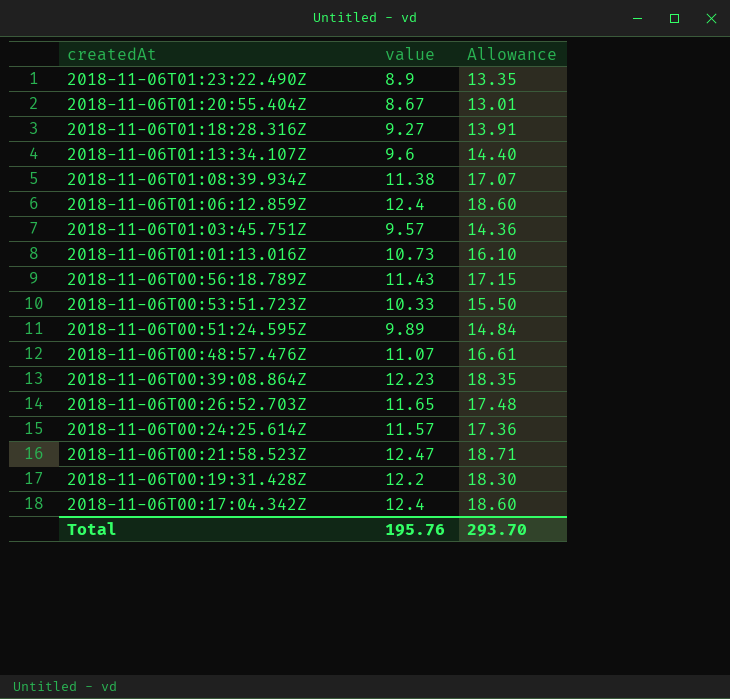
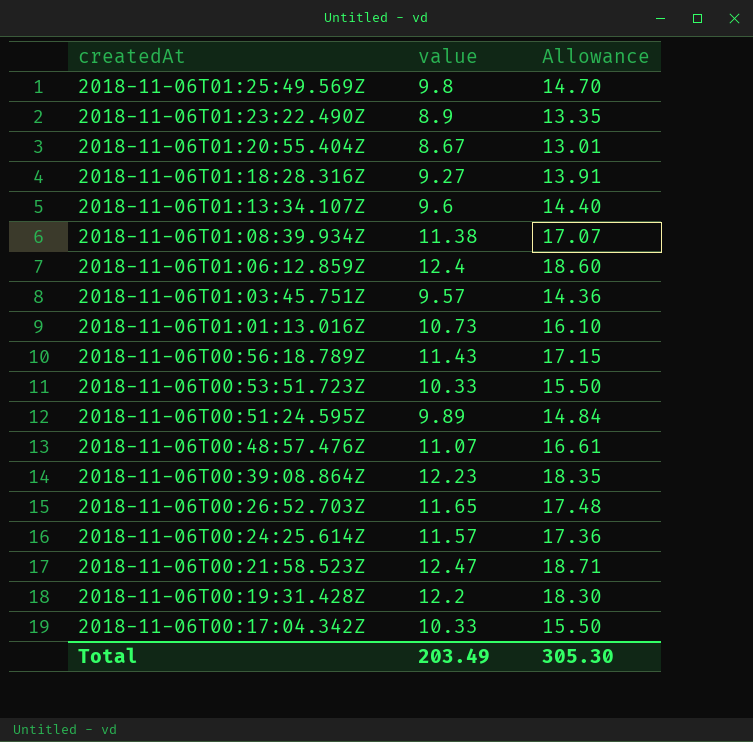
row 2018-11-06T01:25:49.569Z: none -> 9.8 | 14.70
2018-11-06T00:17:04.342Z | value: 12.4 -> 10.33
2018-11-06T00:17:04.342Z | Allowance: 18.60 -> 15.50
Total | value: 195.76 -> 203.49
Total | Allowance: 293.70 -> 305.30

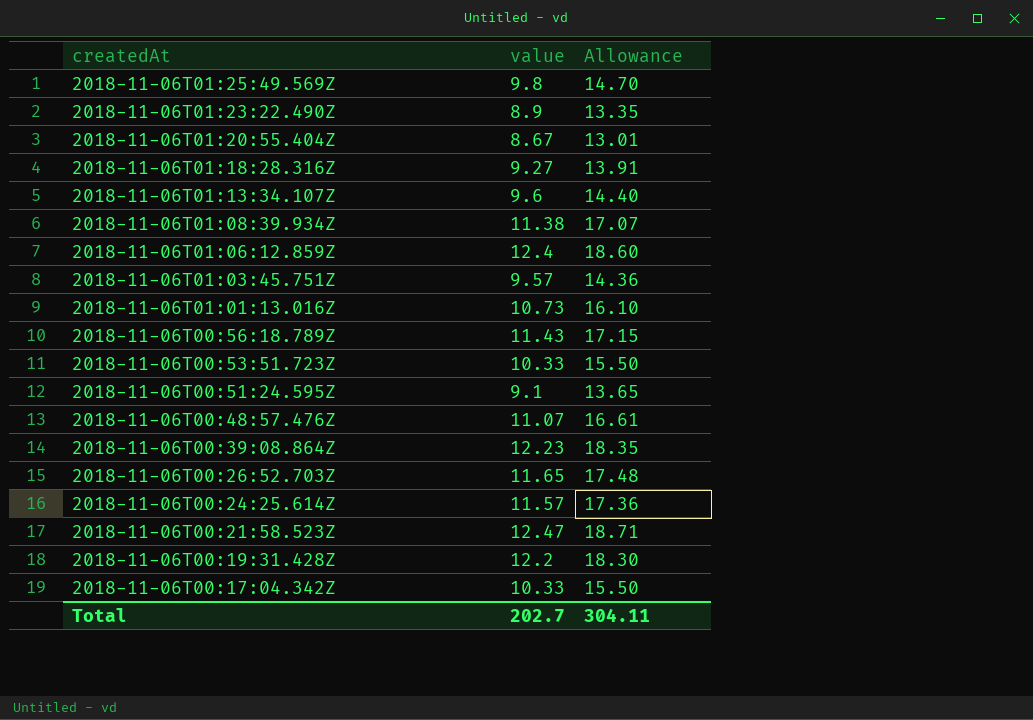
2018-11-06T00:51:24.595Z | value: 9.89 -> 9.1
2018-11-06T00:51:24.595Z | Allowance: 14.84 -> 13.65
Total | value: 203.49 -> 202.7
Total | Allowance: 305.30 -> 304.11

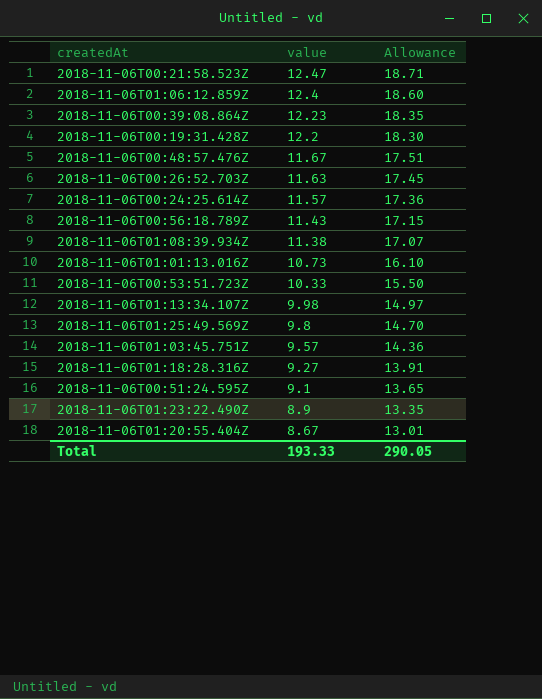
row order: createdAt descending -> value descending
row 2018-11-06T00:17:04.342Z: 10.33 | 15.50 -> none
2018-11-06T00:48:57.476Z | value: 11.07 -> 11.67
2018-11-06T00:48:57.476Z | Allowance: 16.61 -> 17.51
2018-11-06T00:26:52.703Z | value: 11.65 -> 11.63
2018-11-06T00:26:52.703Z | Allowance: 17.48 -> 17.45
2018-11-06T01:13:34.107Z | value: 9.6 -> 9.98
2018-11-06T01:13:34.107Z | Allowance: 14.40 -> 14.97
Total | value: 202.7 -> 193.33
Total | Allowance: 304.11 -> 290.05

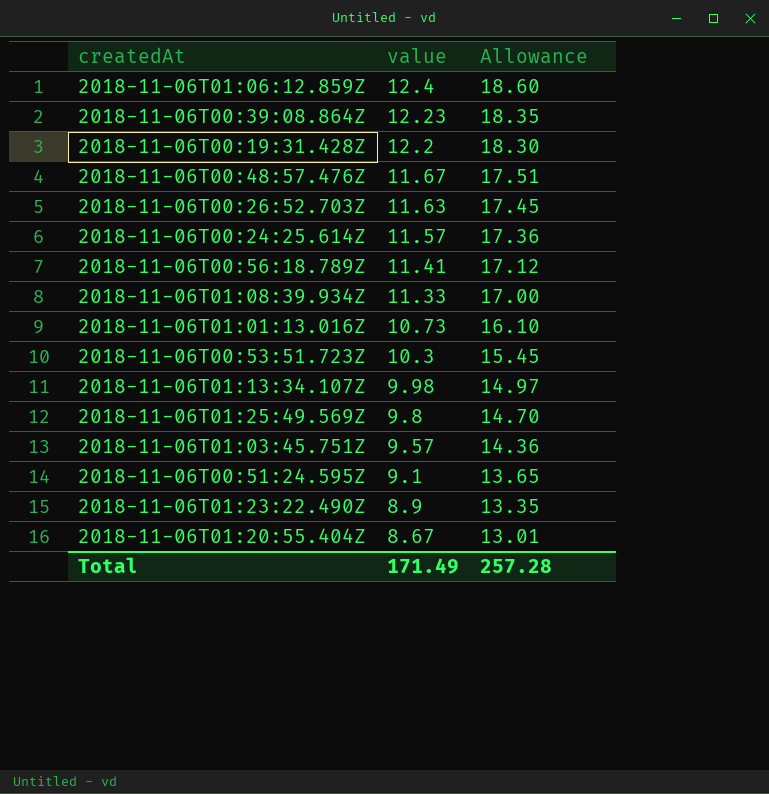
row 2018-11-06T00:21:58.523Z: 12.47 | 18.71 -> none
row 2018-11-06T01:18:28.316Z: 9.27 | 13.91 -> none
2018-11-06T00:56:18.789Z | value: 11.43 -> 11.41
2018-11-06T00:56:18.789Z | Allowance: 17.15 -> 17.12
2018-11-06T01:08:39.934Z | value: 11.38 -> 11.33
2018-11-06T01:08:39.934Z | Allowance: 17.07 -> 17.00
2018-11-06T00:53:51.723Z | value: 10.33 -> 10.3
2018-11-06T00:53:51.723Z | Allowance: 15.50 -> 15.45
Total | value: 193.33 -> 171.49
Total | Allowance: 290.05 -> 257.28

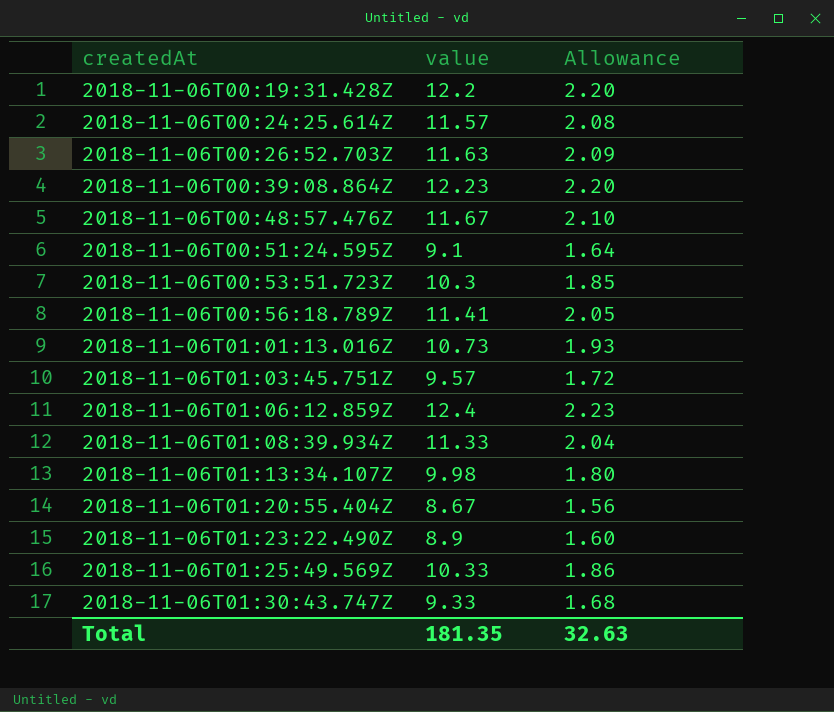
row order: value descending -> createdAt ascending
column Allowance | formula: [value] * 1.5 -> [value] * 0.18
2018-11-06T01:25:49.569Z | value: 9.8 -> 10.33
row 2018-11-06T01:30:43.747Z: none -> 9.33 | 1.68
Total | value: 171.49 -> 181.35
Total | Allowance: 257.28 -> 32.63

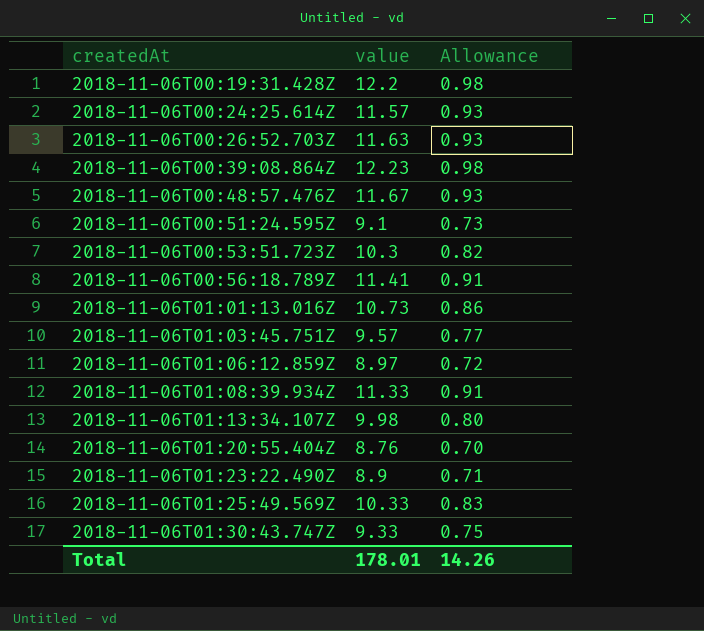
column Allowance | formula: [value] * 0.18 -> [value] * 0.08
2018-11-06T01:06:12.859Z | value: 12.4 -> 8.97
2018-11-06T01:20:55.404Z | value: 8.67 -> 8.76
Total | value: 181.35 -> 178.01
Total | Allowance: 32.63 -> 14.26

